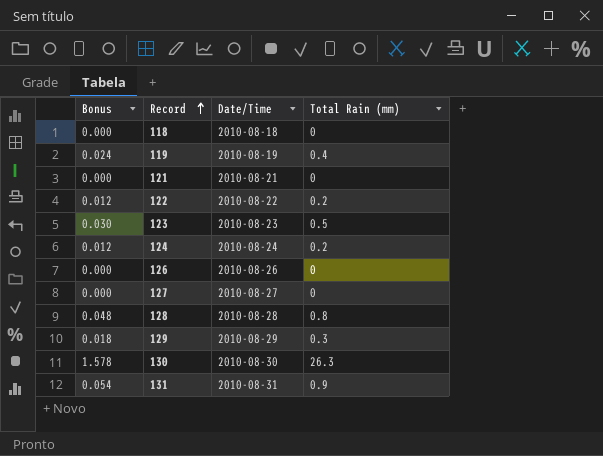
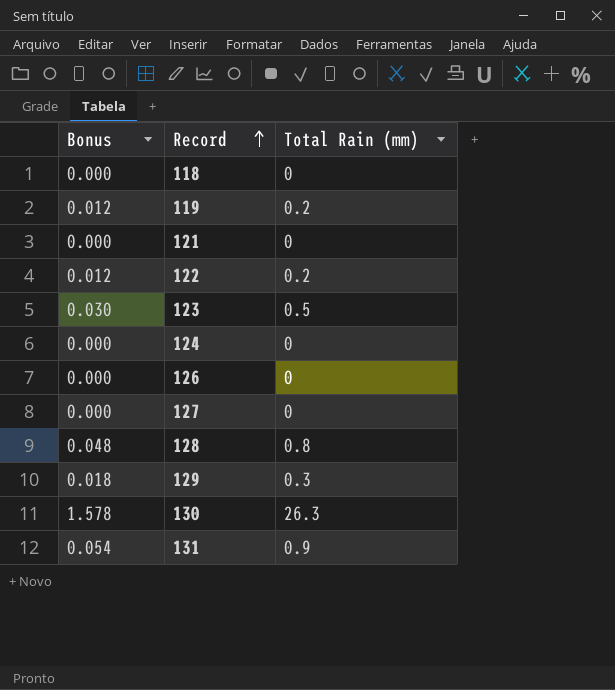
column Date/Time | position: 3 -> none
119 | Bonus: 0.024 -> 0.012
119 | Total Rain (mm): 0.4 -> 0.2
124 | Bonus: 0.012 -> 0.000
124 | Total Rain (mm): 0.2 -> 0

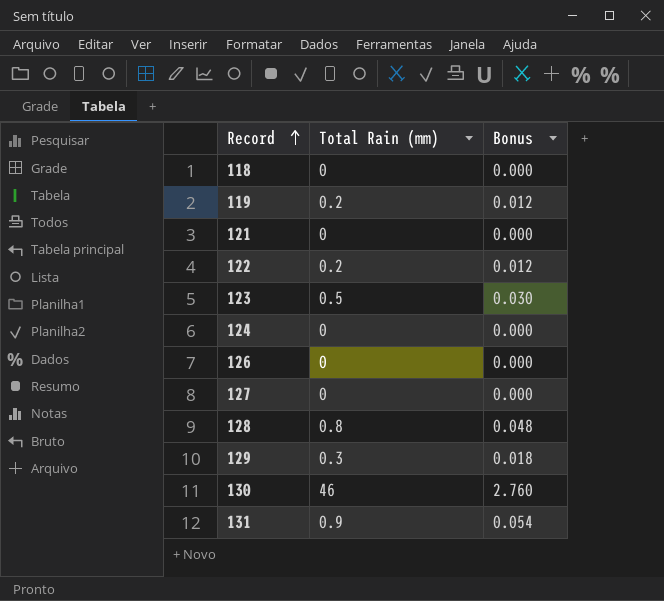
column Bonus | position: 1 -> 3
130 | Total Rain (mm): 26.3 -> 46
130 | Bonus: 1.578 -> 2.760

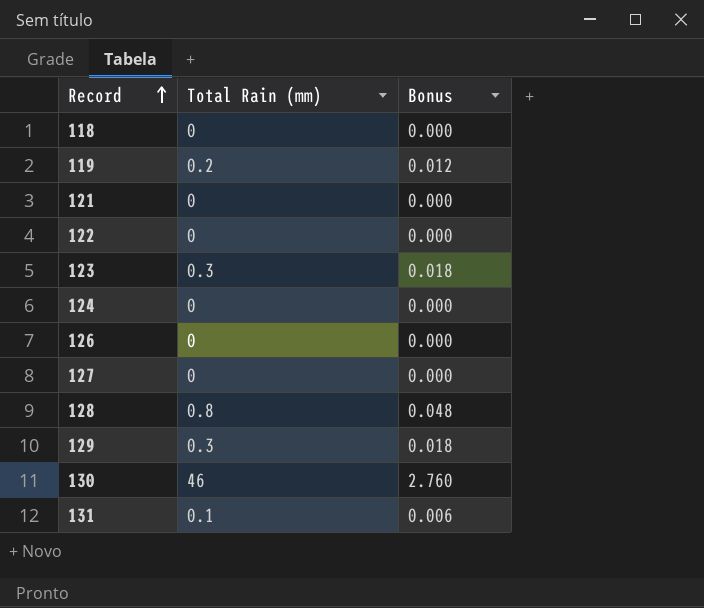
122 | Total Rain (mm): 0.2 -> 0
122 | Bonus: 0.012 -> 0.000
123 | Total Rain (mm): 0.5 -> 0.3
123 | Bonus: 0.030 -> 0.018
131 | Total Rain (mm): 0.9 -> 0.1
131 | Bonus: 0.054 -> 0.006

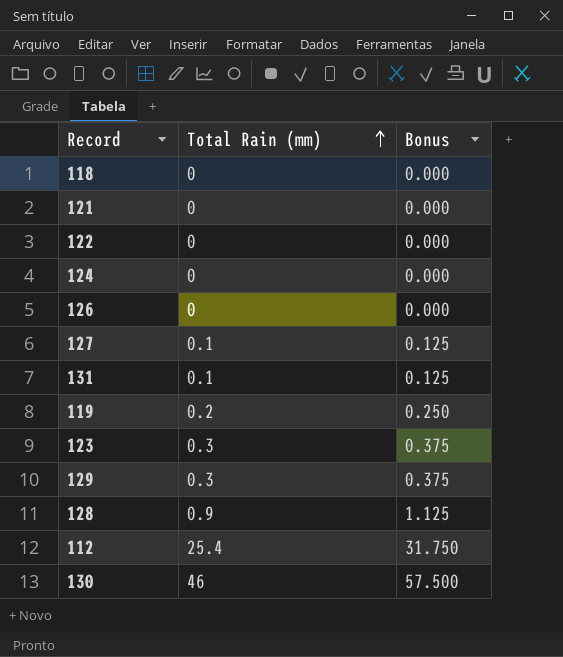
row order: Record ascending -> Total Rain (mm) ascending
column Bonus | formula: [Total Rain (mm)] * 0.06 -> [Total Rain (mm)] * 1.25
127 | Total Rain (mm): 0 -> 0.1
128 | Total Rain (mm): 0.8 -> 0.9
row 112: none -> 25.4 | 31.750

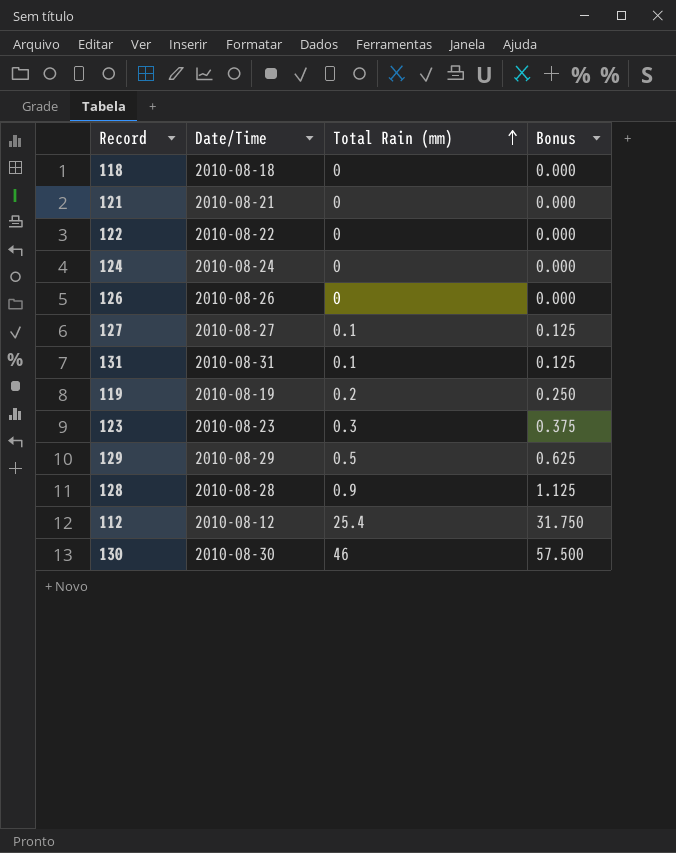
column Date/Time | position: none -> 2
129 | Total Rain (mm): 0.3 -> 0.5
129 | Bonus: 0.375 -> 0.625

